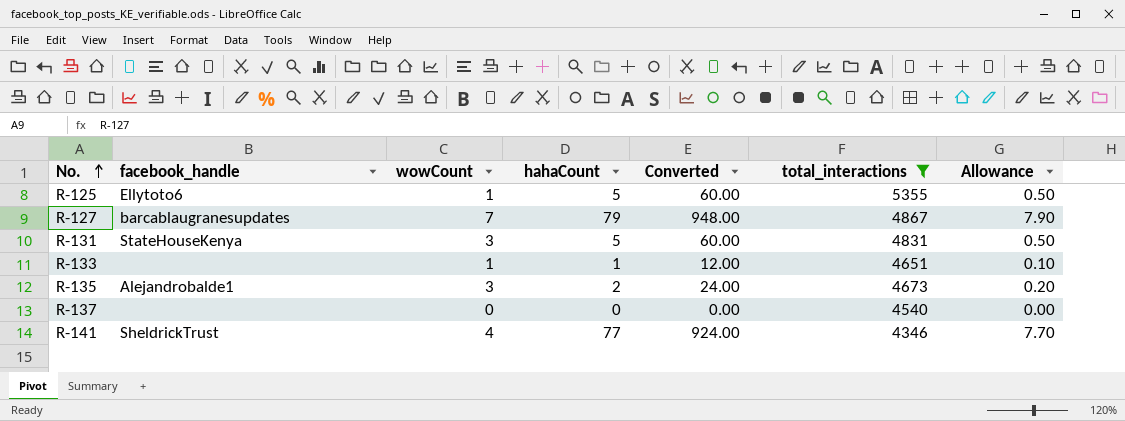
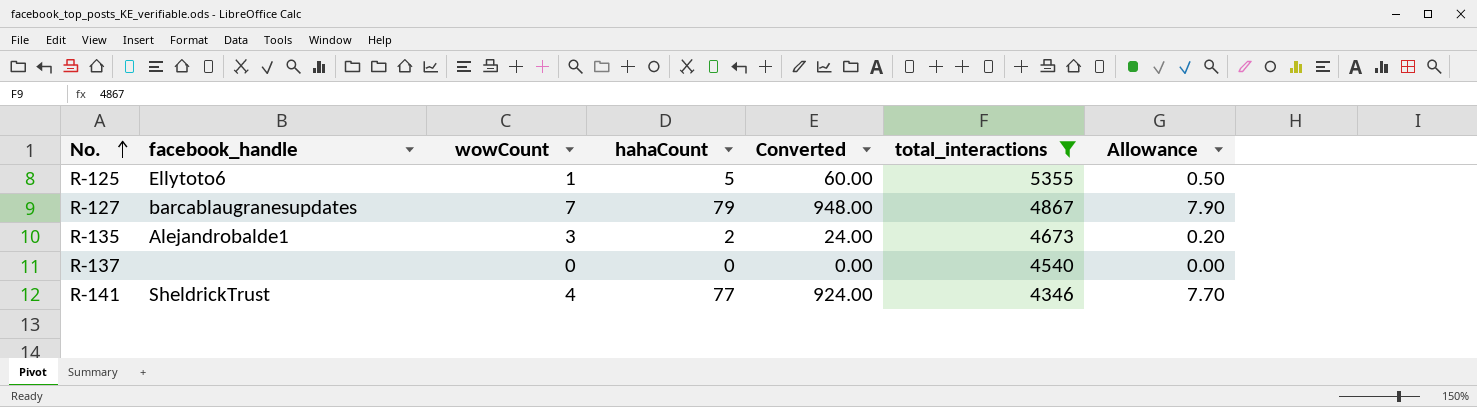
row R-131: StateHouseKenya | 3 | 5 | 60.00 | 4831 | 0.50 -> none
row R-133: none | 1 | 1 | 12.00 | 4651 | 0.10 -> none

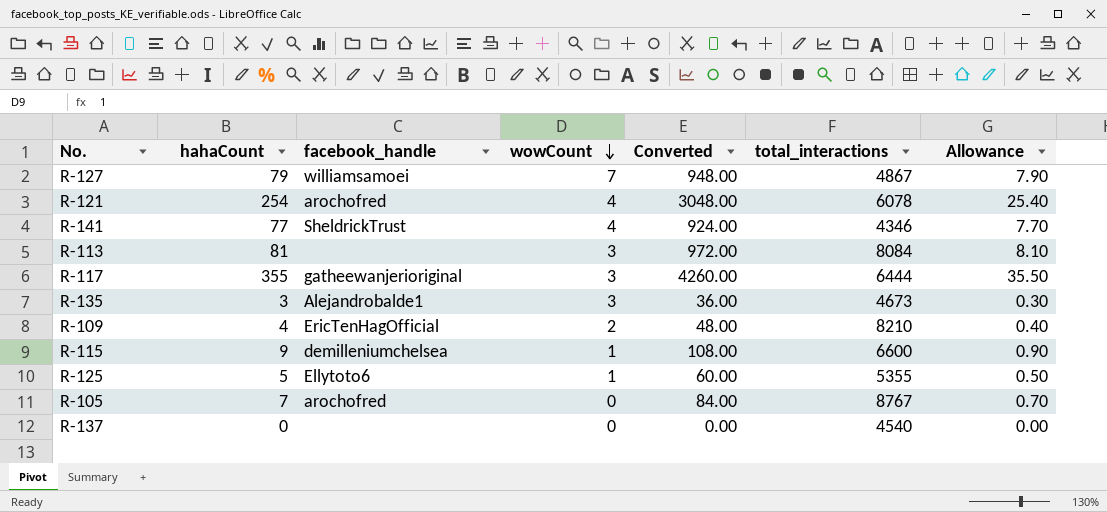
filter: total_interactions <= 5355 -> none
row order: No. ascending -> wowCount descending
column hahaCount | position: 4 -> 2
R-127 | facebook_handle: barcablaugranesupdates -> williamsamoei
R-135 | hahaCount: 2 -> 3
R-135 | Converted: 24.00 -> 36.00
R-135 | Allowance: 0.20 -> 0.30

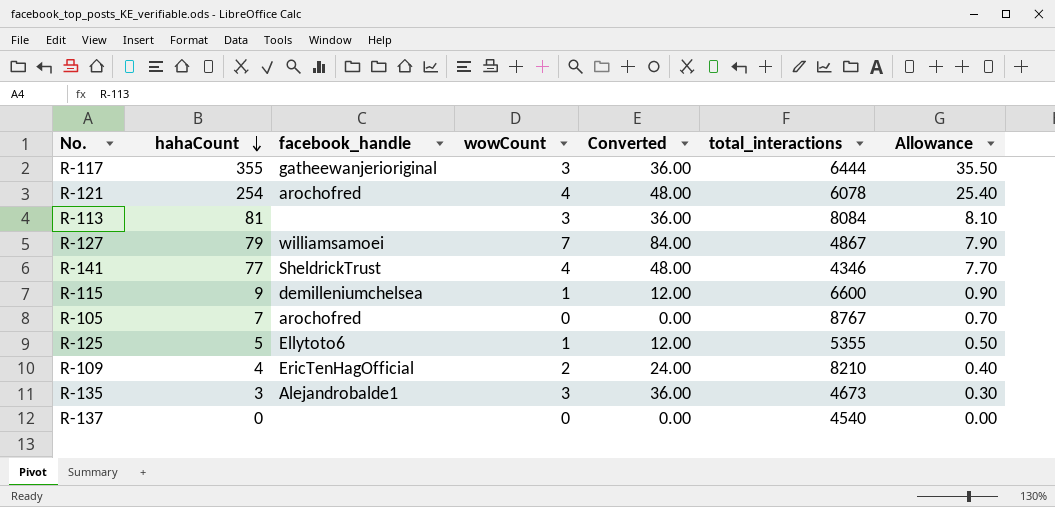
row order: wowCount descending -> hahaCount descending
column Converted | formula: [hahaCount] * 12 -> [wowCount] * 12

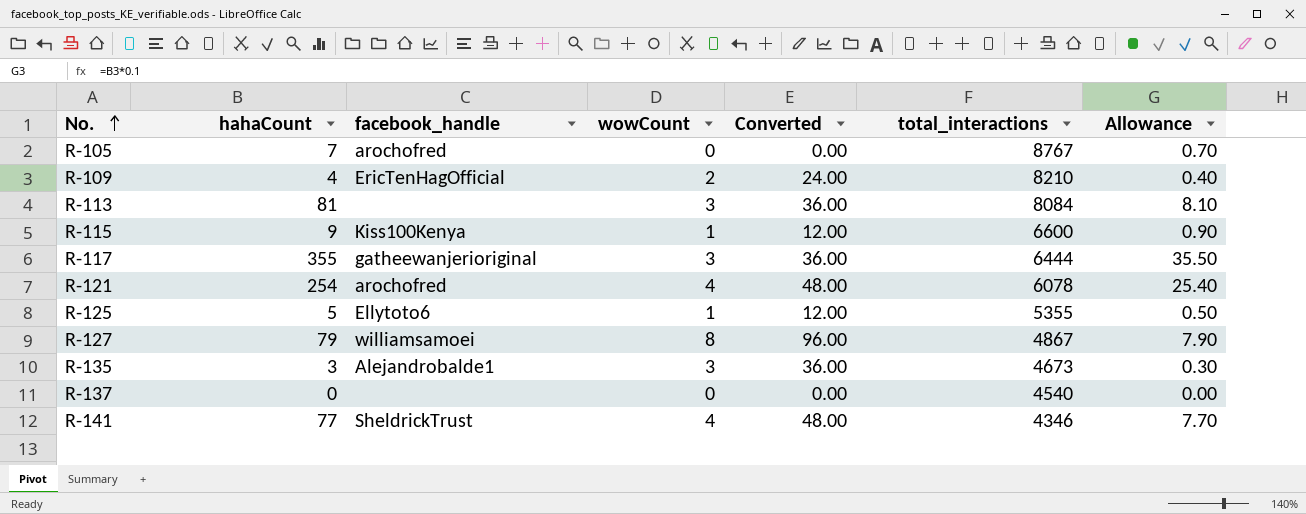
row order: hahaCount descending -> No. ascending
R-115 | facebook_handle: demilleniumchelsea -> Kiss100Kenya
R-127 | wowCount: 7 -> 8
R-127 | Converted: 84.00 -> 96.00

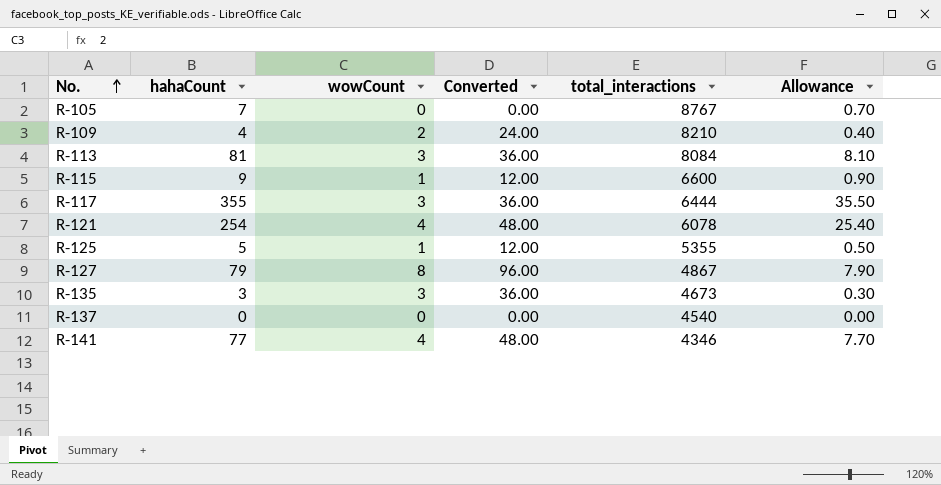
column facebook_handle | position: 3 -> none

